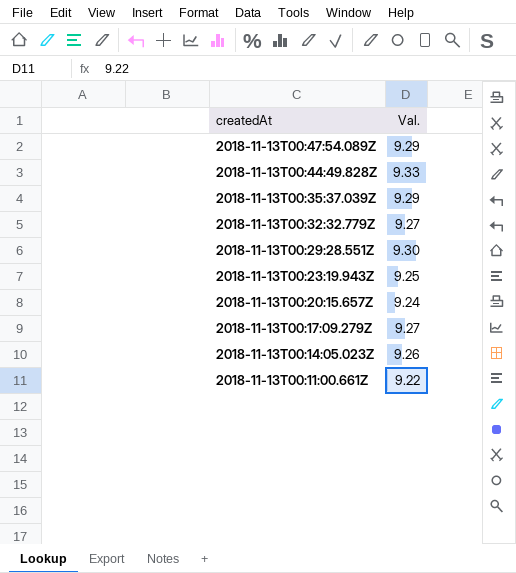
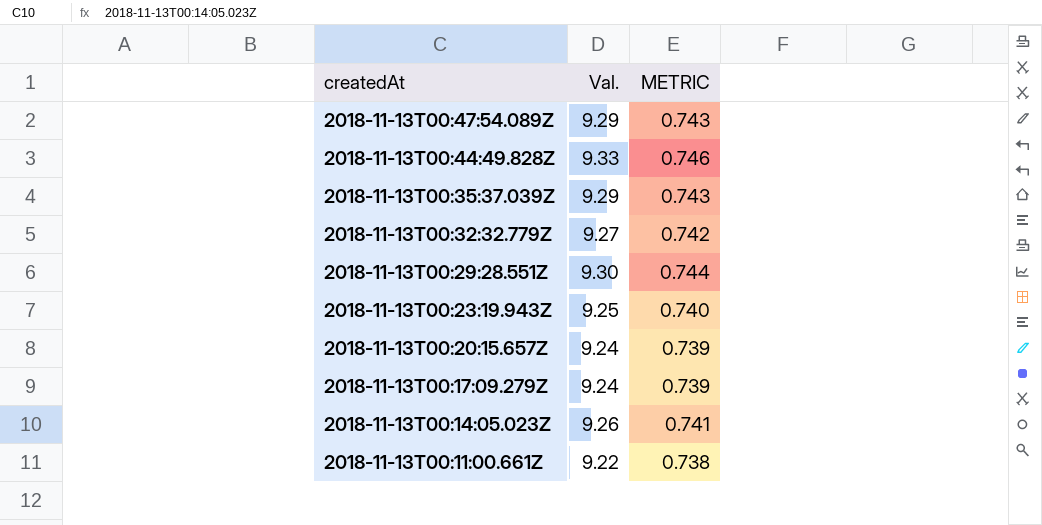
column METRIC | formula: none -> [Val.] * 0.08
2018-11-13T00:17:09.279Z | Val.: 9.27 -> 9.24

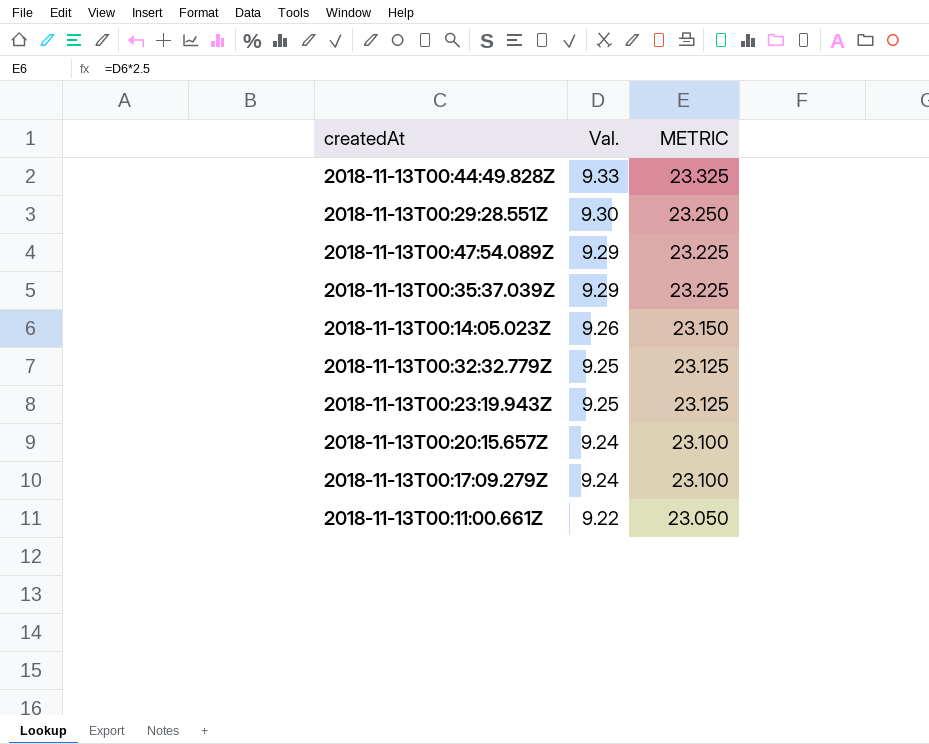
row order: createdAt descending -> Val. descending
column METRIC | formula: [Val.] * 0.08 -> [Val.] * 2.5
2018-11-13T00:32:32.779Z | Val.: 9.27 -> 9.25

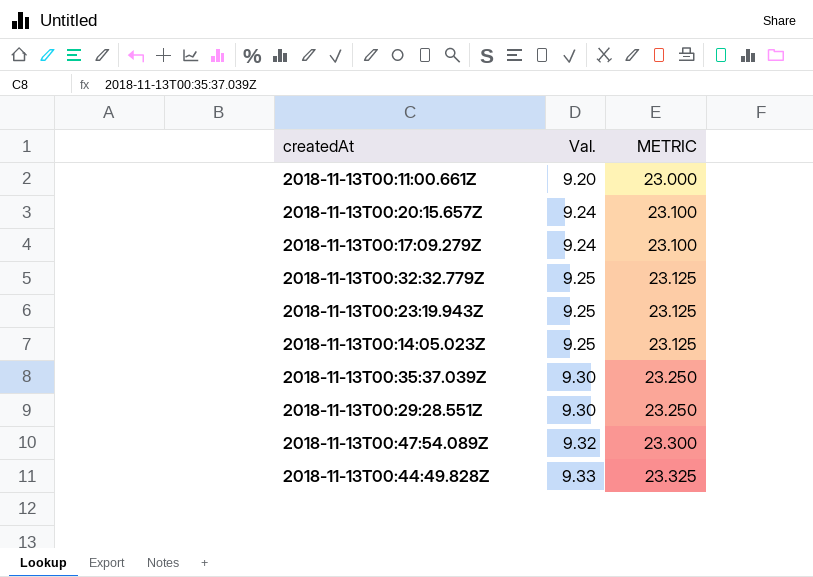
row order: Val. descending -> Val. ascending
2018-11-13T00:11:00.661Z | Val.: 9.22 -> 9.20
2018-11-13T00:11:00.661Z | METRIC: 23.050 -> 23.000
2018-11-13T00:14:05.023Z | Val.: 9.26 -> 9.25
2018-11-13T00:14:05.023Z | METRIC: 23.150 -> 23.125
2018-11-13T00:35:37.039Z | Val.: 9.29 -> 9.30
2018-11-13T00:35:37.039Z | METRIC: 23.225 -> 23.250
2018-11-13T00:47:54.089Z | Val.: 9.29 -> 9.32
2018-11-13T00:47:54.089Z | METRIC: 23.225 -> 23.300

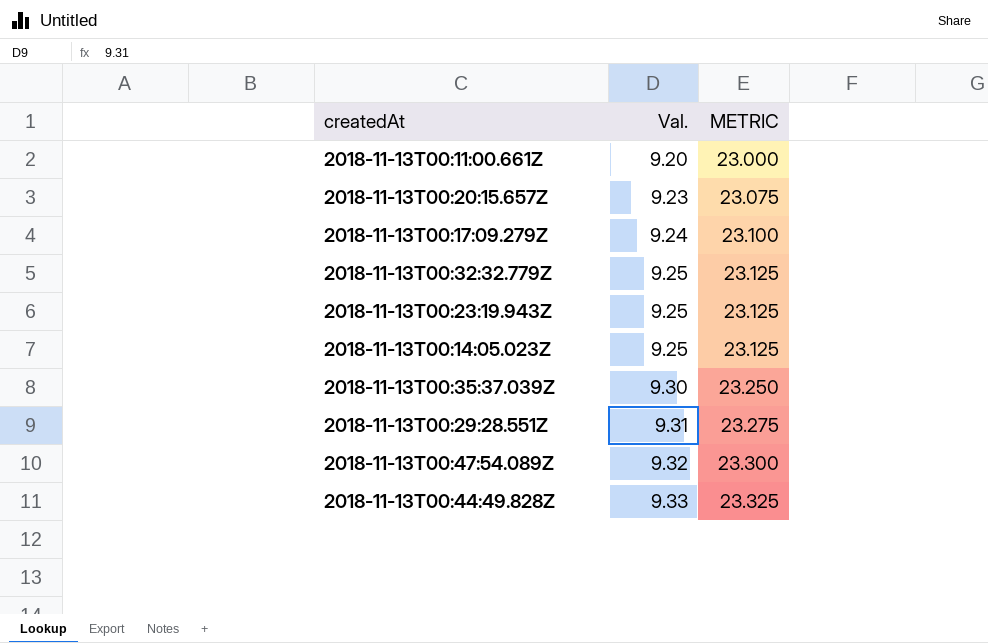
2018-11-13T00:20:15.657Z | Val.: 9.24 -> 9.23
2018-11-13T00:20:15.657Z | METRIC: 23.100 -> 23.075
2018-11-13T00:29:28.551Z | Val.: 9.30 -> 9.31
2018-11-13T00:29:28.551Z | METRIC: 23.250 -> 23.275

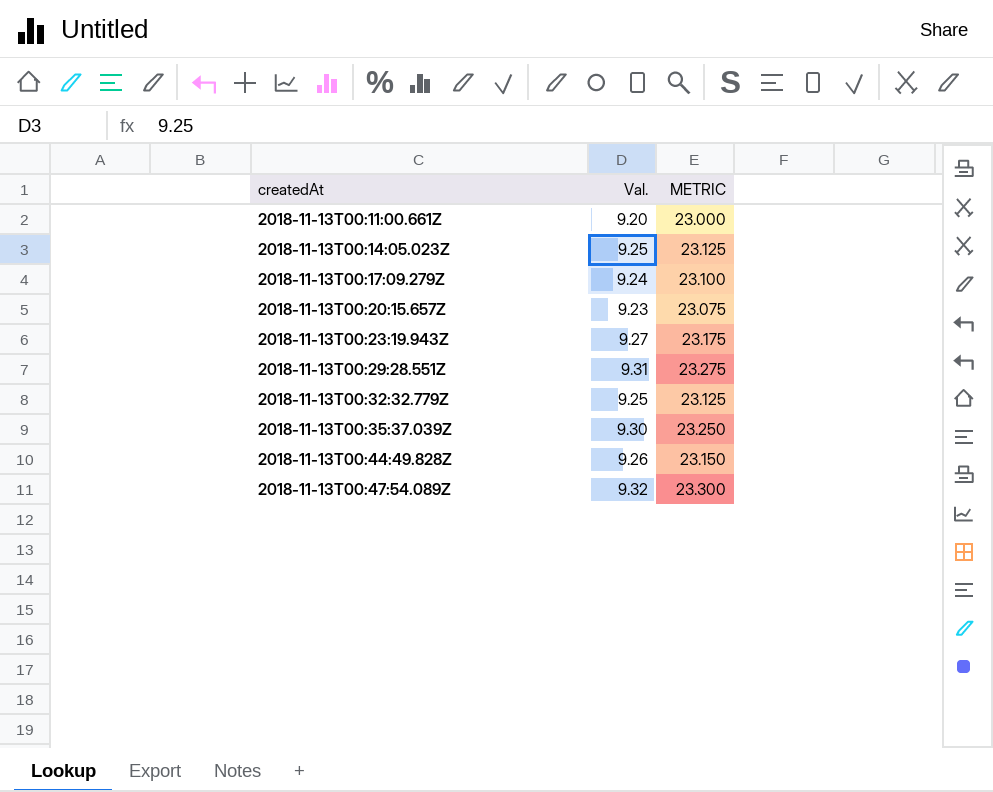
row order: Val. ascending -> createdAt ascending
2018-11-13T00:23:19.943Z | Val.: 9.25 -> 9.27
2018-11-13T00:23:19.943Z | METRIC: 23.125 -> 23.175
2018-11-13T00:44:49.828Z | Val.: 9.33 -> 9.26
2018-11-13T00:44:49.828Z | METRIC: 23.325 -> 23.150

